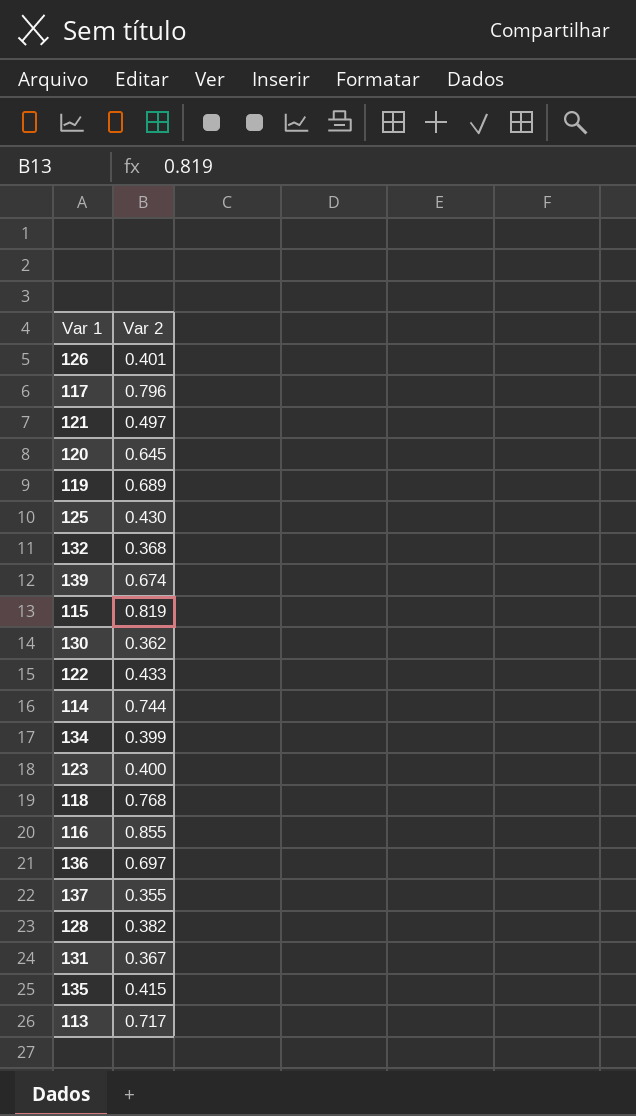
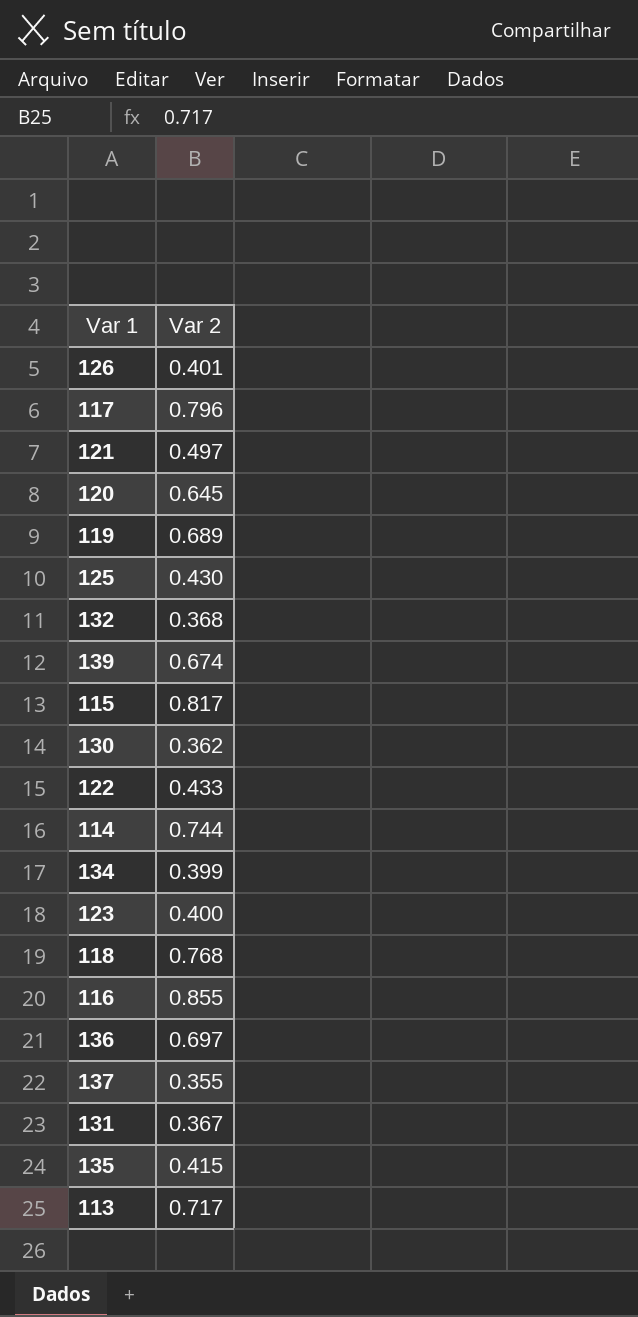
row 128: 0.382 -> none
115 | Var 2: 0.819 -> 0.817

